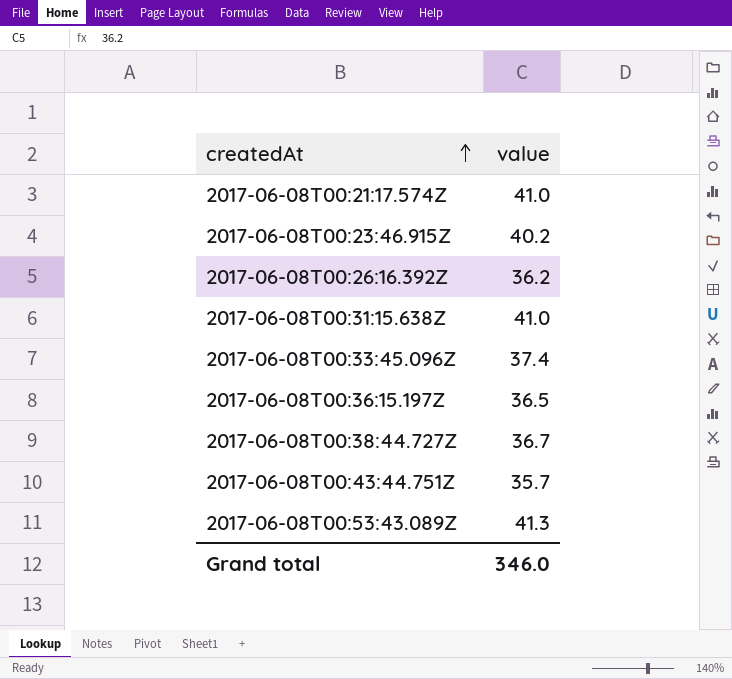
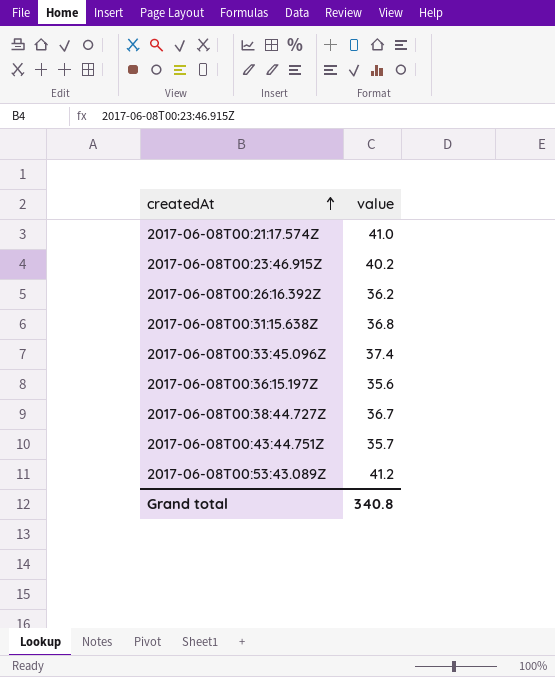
2017-06-08T00:31:15.638Z | value: 41.0 -> 36.8
2017-06-08T00:36:15.197Z | value: 36.5 -> 35.6
2017-06-08T00:53:43.089Z | value: 41.3 -> 41.2
Grand total | value: 346.0 -> 340.8

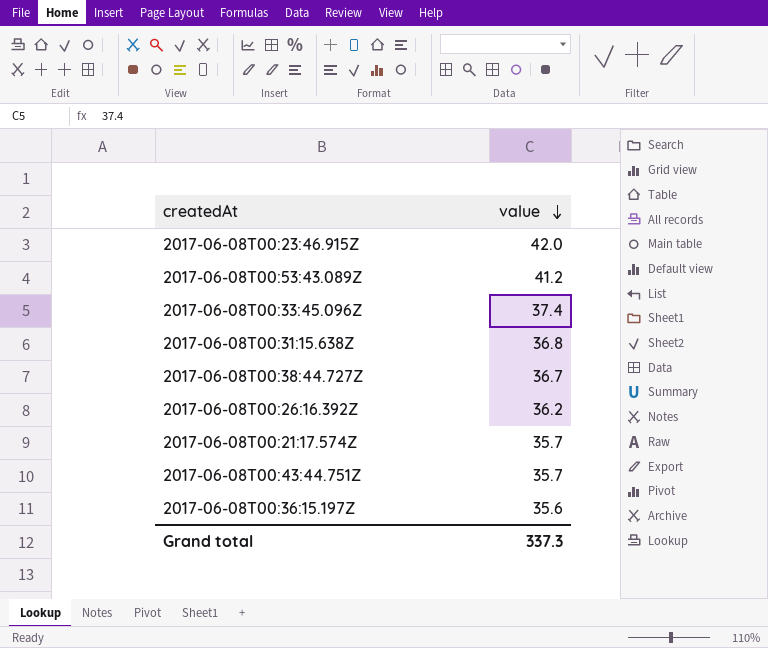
row order: createdAt ascending -> value descending
2017-06-08T00:23:46.915Z | value: 40.2 -> 42.0
2017-06-08T00:21:17.574Z | value: 41.0 -> 35.7
Grand total | value: 340.8 -> 337.3

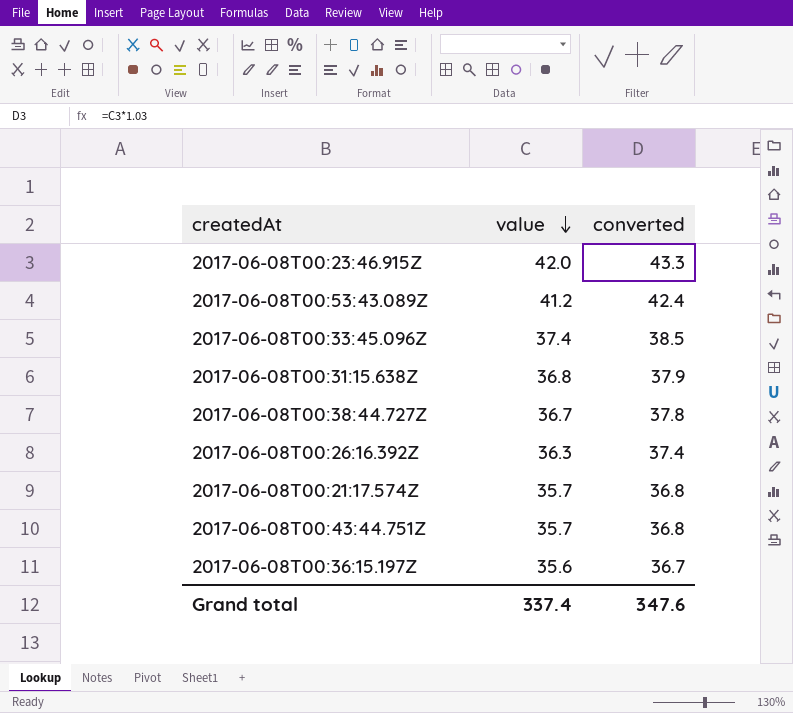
column converted | formula: none -> [value] * 1.03
2017-06-08T00:26:16.392Z | value: 36.2 -> 36.3
Grand total | value: 337.3 -> 337.4

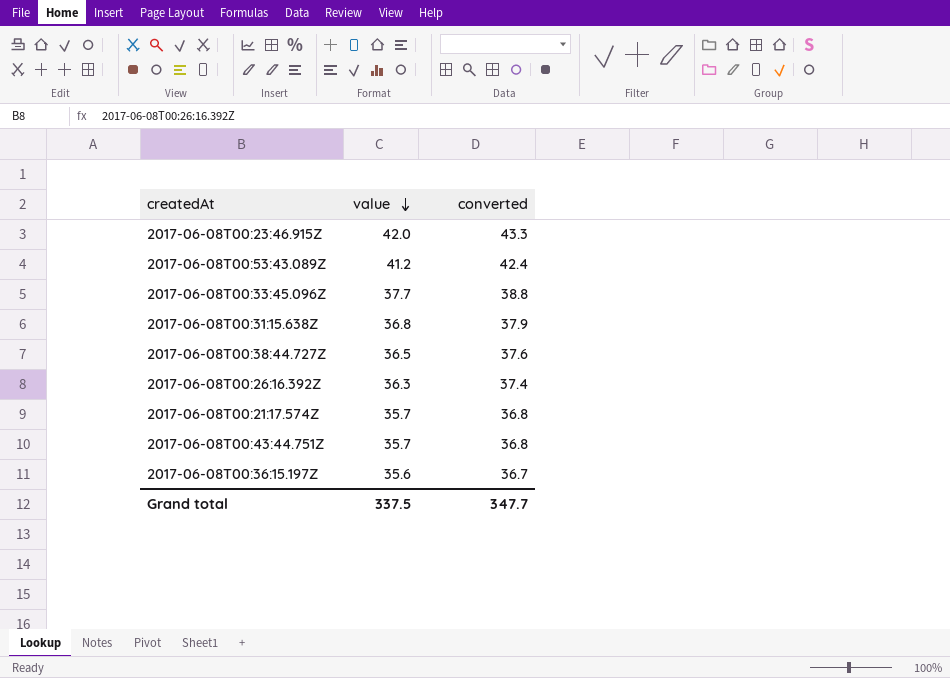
2017-06-08T00:33:45.096Z | value: 37.4 -> 37.7
2017-06-08T00:33:45.096Z | converted: 38.5 -> 38.8
2017-06-08T00:38:44.727Z | value: 36.7 -> 36.5
2017-06-08T00:38:44.727Z | converted: 37.8 -> 37.6
Grand total | value: 337.4 -> 337.5
Grand total | converted: 347.6 -> 347.7

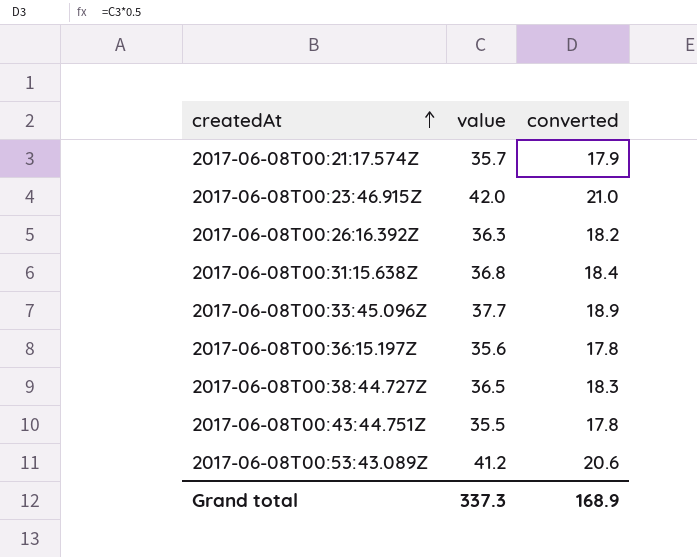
row order: value descending -> createdAt ascending
column converted | formula: [value] * 1.03 -> [value] * 0.5
2017-06-08T00:43:44.751Z | value: 35.7 -> 35.5
Grand total | value: 337.5 -> 337.3
Grand total | converted: 347.7 -> 168.9

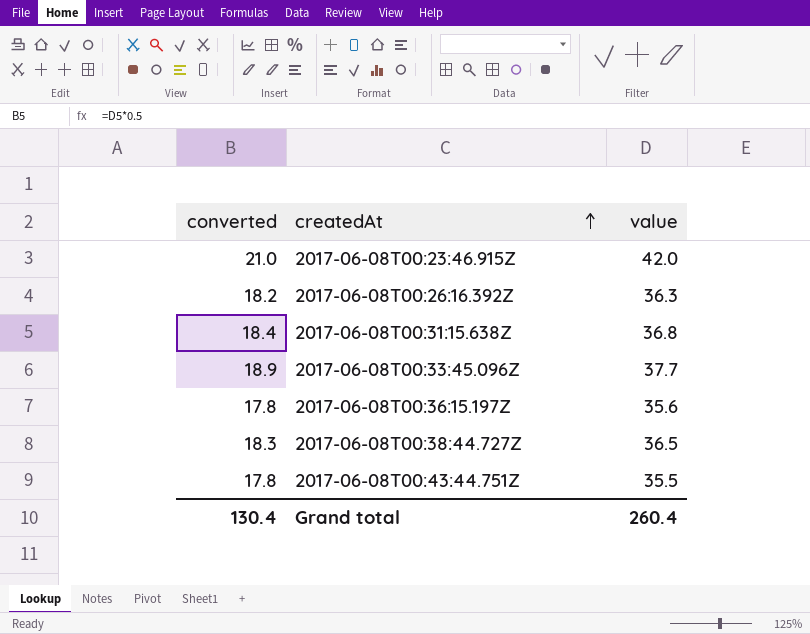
column converted | position: 3 -> 1
row 2017-06-08T00:21:17.574Z: 35.7 | 17.9 -> none
row 2017-06-08T00:53:43.089Z: 41.2 | 20.6 -> none
Grand total | converted: 168.9 -> 130.4
Grand total | value: 337.3 -> 260.4

